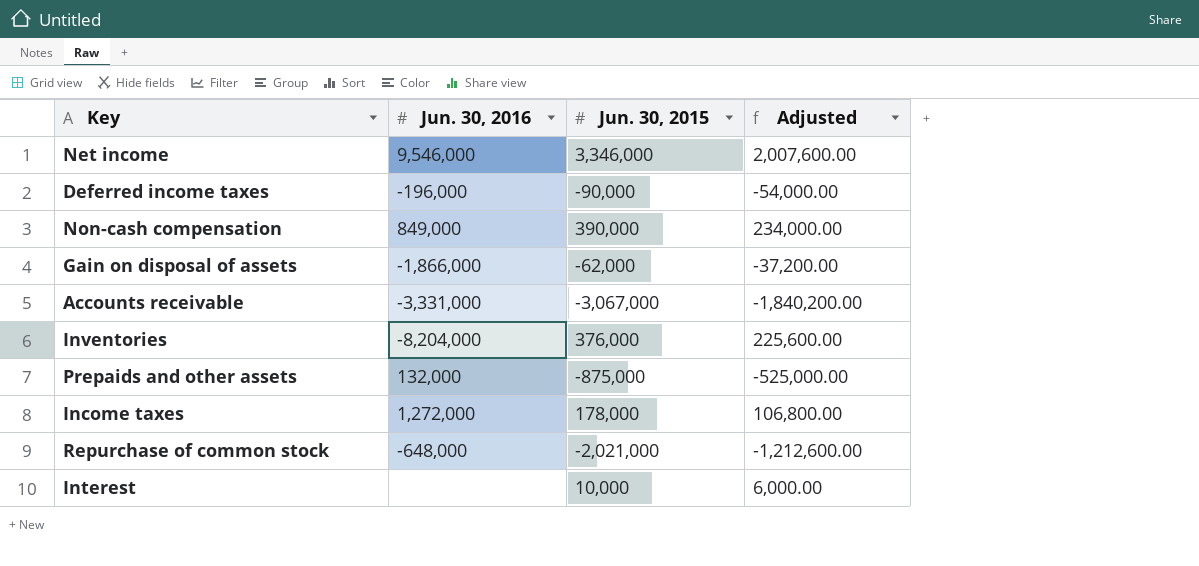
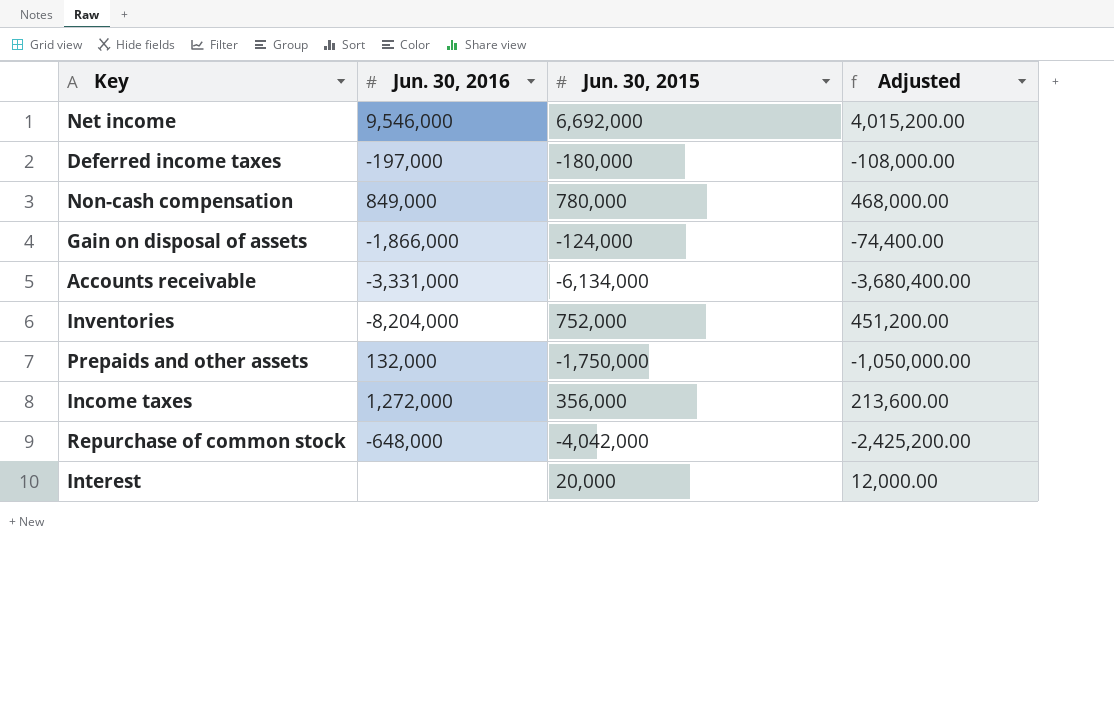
Net income | Jun. 30, 2015: 3,346,000 -> 6,692,000
Net income | Adjusted: 2,007,600.00 -> 4,015,200.00
Deferred income taxes | Jun. 30, 2016: -196,000 -> -197,000
Deferred income taxes | Jun. 30, 2015: -90,000 -> -180,000
Deferred income taxes | Adjusted: -54,000.00 -> -108,000.00
Non-cash compensation | Jun. 30, 2015: 390,000 -> 780,000
Non-cash compensation | Adjusted: 234,000.00 -> 468,000.00
Gain on disposal of assets | Jun. 30, 2015: -62,000 -> -124,000
Gain on disposal of assets | Adjusted: -37,200.00 -> -74,400.00
Accounts receivable | Jun. 30, 2015: -3,067,000 -> -6,134,000
Accounts receivable | Adjusted: -1,840,200.00 -> -3,680,400.00
Inventories | Jun. 30, 2015: 376,000 -> 752,000
Inventories | Adjusted: 225,600.00 -> 451,200.00
Prepaids and other assets | Jun. 30, 2015: -875,000 -> -1,750,000
Prepaids and other assets | Adjusted: -525,000.00 -> -1,050,000.00
Income taxes | Jun. 30, 2015: 178,000 -> 356,000
Income taxes | Adjusted: 106,800.00 -> 213,600.00
Repurchase of common stock | Jun. 30, 2015: -2,021,000 -> -4,042,000
Repurchase of common stock | Adjusted: -1,212,600.00 -> -2,425,200.00
Interest | Jun. 30, 2015: 10,000 -> 20,000
Interest | Adjusted: 6,000.00 -> 12,000.00

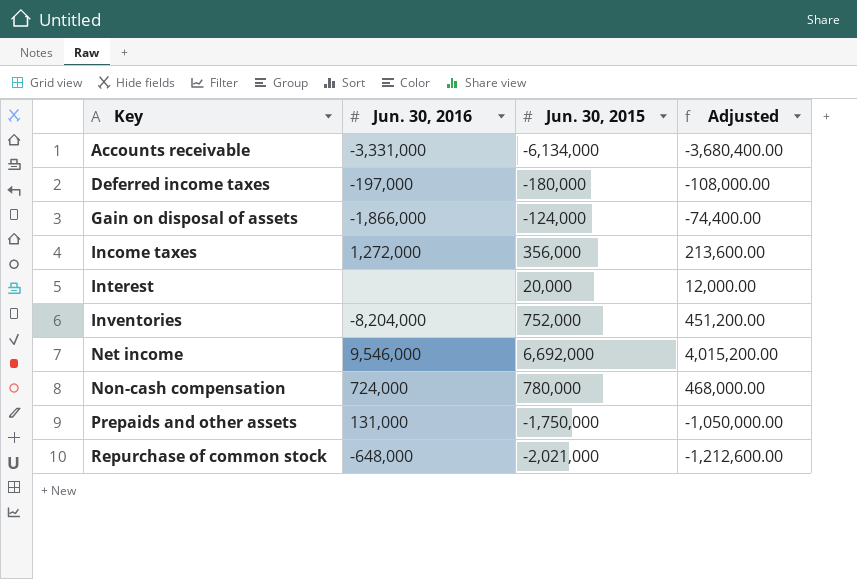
row order: none -> Key ascending
Non-cash compensation | Jun. 30, 2016: 849,000 -> 724,000
Prepaids and other assets | Jun. 30, 2016: 132,000 -> 131,000
Repurchase of common stock | Jun. 30, 2015: -4,042,000 -> -2,021,000
Repurchase of common stock | Adjusted: -2,425,200.00 -> -1,212,600.00

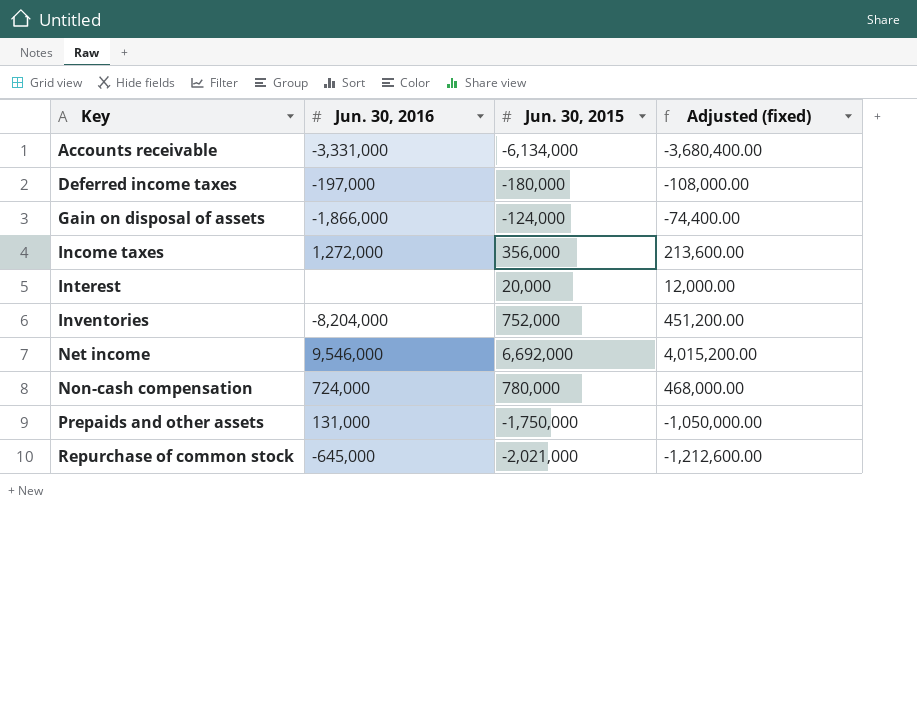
column name: Adjusted -> Adjusted (fixed)
Repurchase of common stock | Jun. 30, 2016: -648,000 -> -645,000

